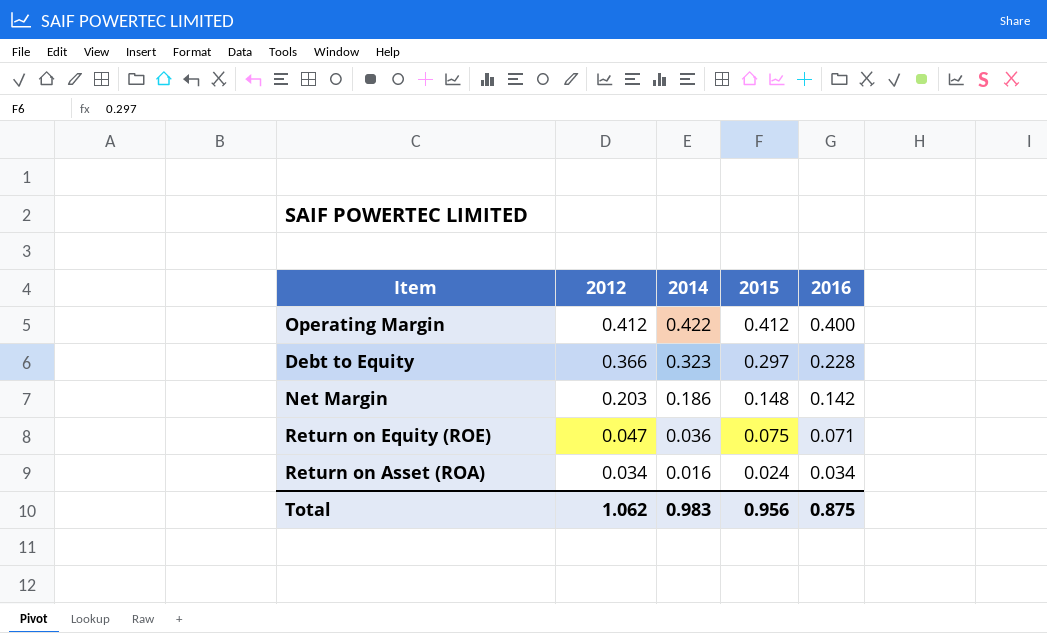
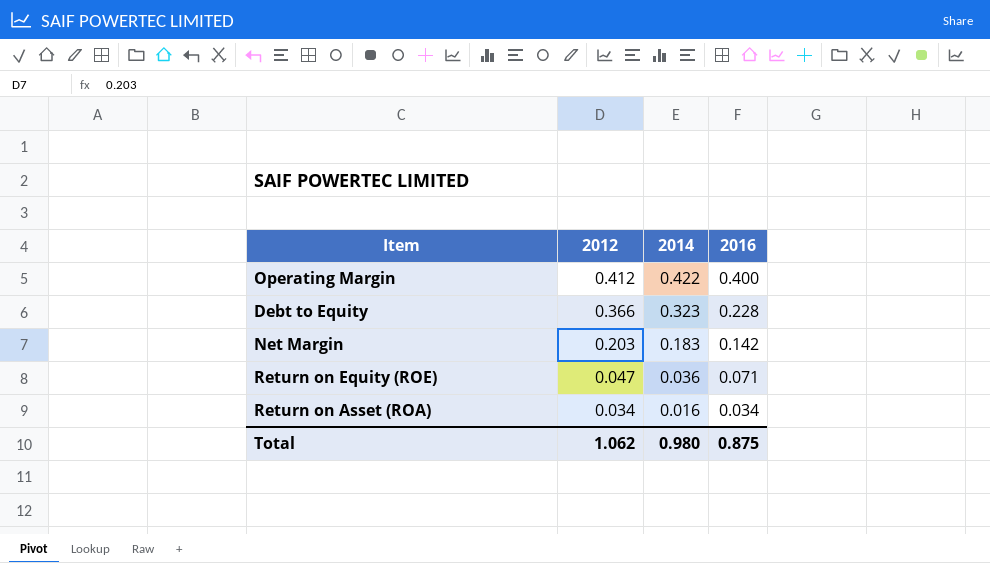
column 2015 | position: 4 -> none
Net Margin | 2014: 0.186 -> 0.183
Total | 2014: 0.983 -> 0.980

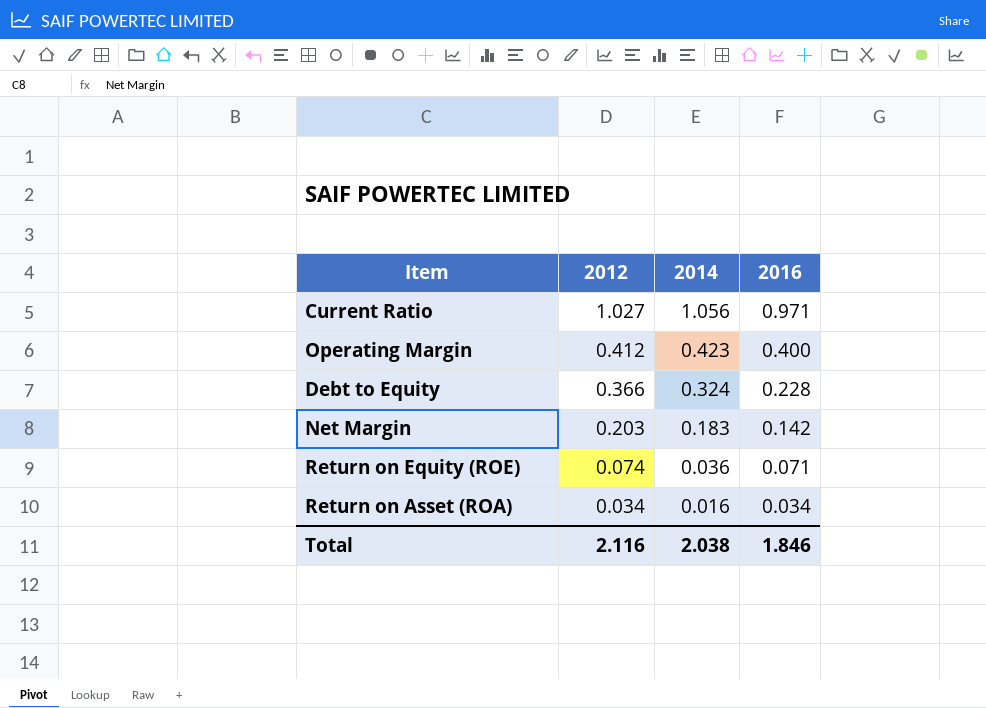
row Current Ratio: none -> 1.027 | 1.056 | 0.971
Operating Margin | 2014: 0.422 -> 0.423
Debt to Equity | 2014: 0.323 -> 0.324
Return on Equity (ROE) | 2012: 0.047 -> 0.074
Total | 2012: 1.062 -> 2.116
Total | 2014: 0.980 -> 2.038
Total | 2016: 0.875 -> 1.846

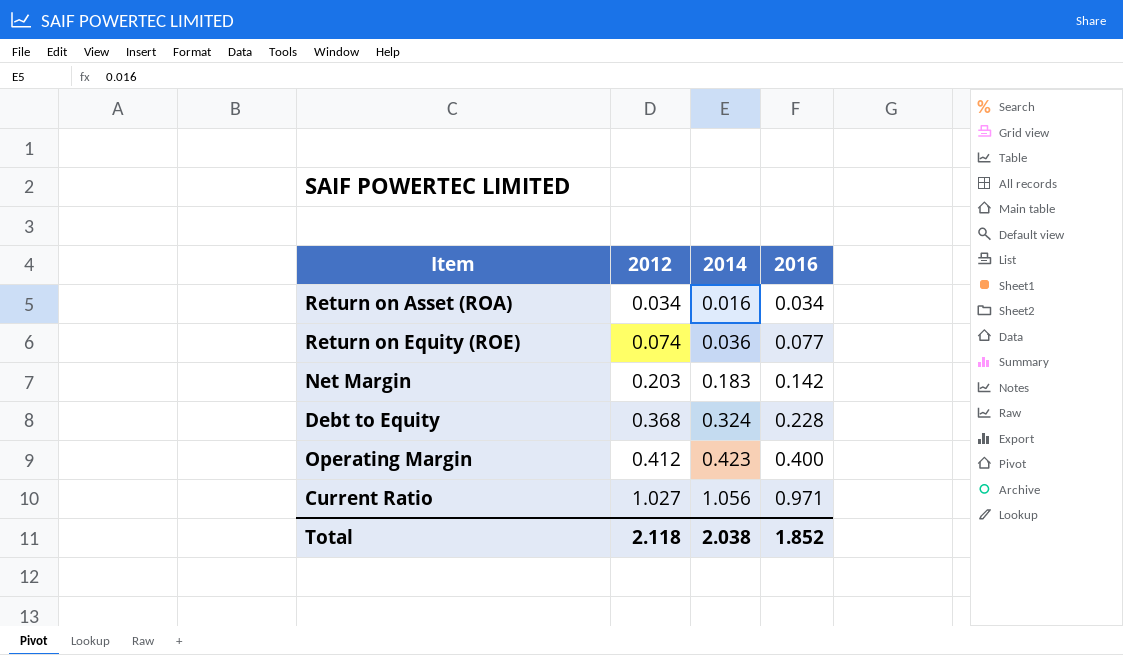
row order: 2012 descending -> 2012 ascending
Return on Equity (ROE) | 2016: 0.071 -> 0.077
Debt to Equity | 2012: 0.366 -> 0.368
Total | 2012: 2.116 -> 2.118
Total | 2016: 1.846 -> 1.852

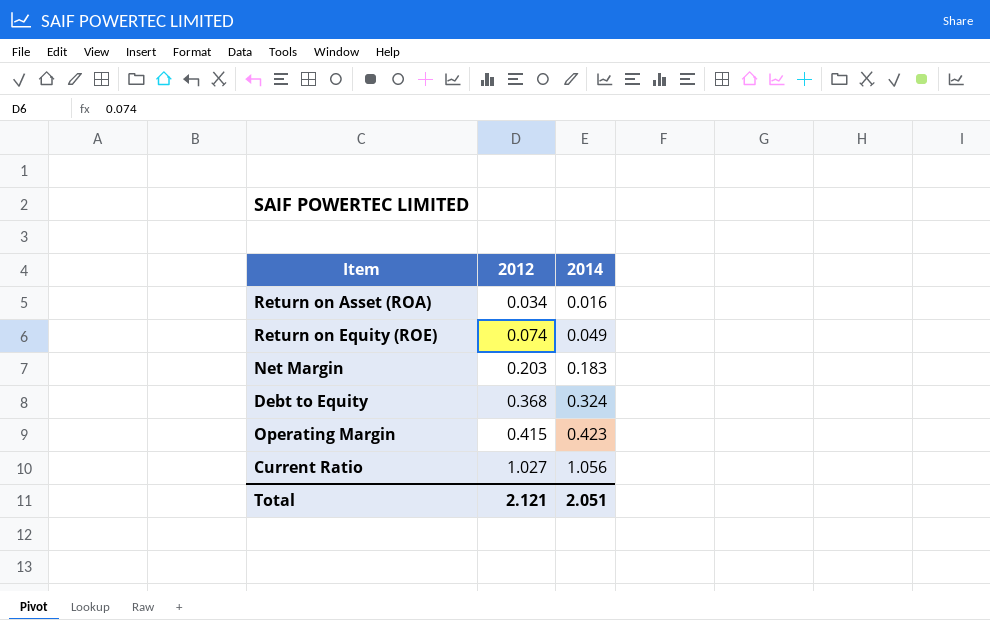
column 2016 | position: 4 -> none
Return on Equity (ROE) | 2014: 0.036 -> 0.049
Operating Margin | 2012: 0.412 -> 0.415
Total | 2012: 2.118 -> 2.121
Total | 2014: 2.038 -> 2.051

